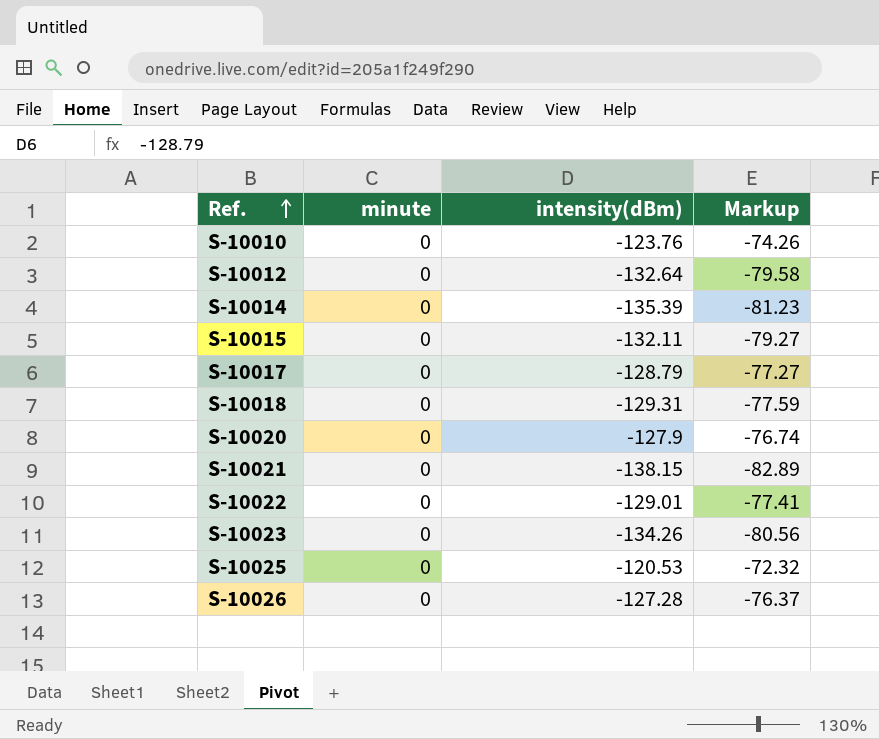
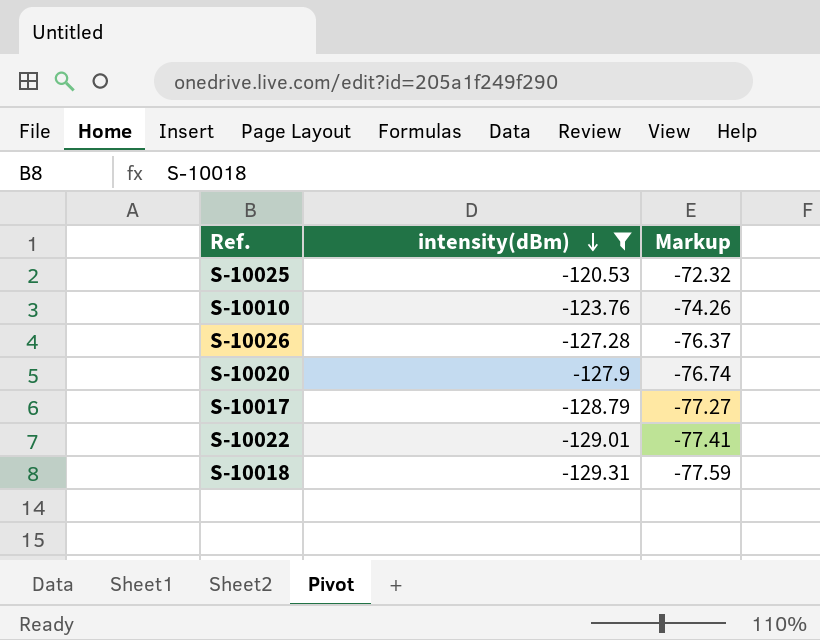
filter: none -> intensity(dBm) >= -129.31
row order: Ref. ascending -> intensity(dBm) descending
column minute | position: 2 -> none

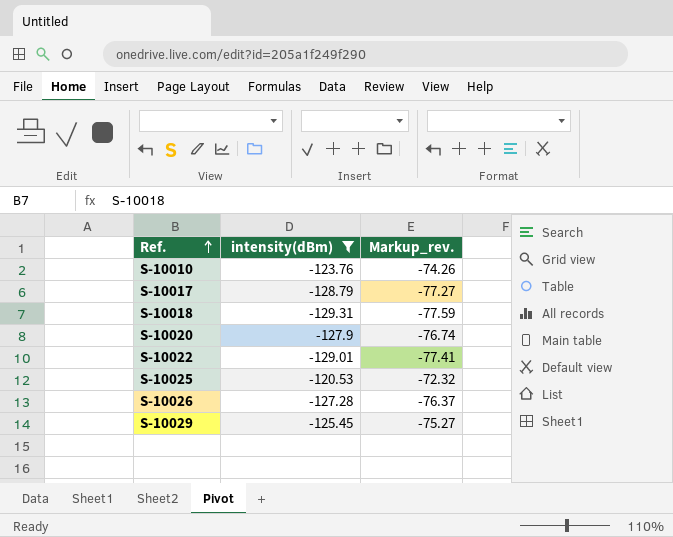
row order: intensity(dBm) descending -> Ref. ascending
column name: Markup -> Markup_rev.
row S-10029: none -> -125.45 | -75.27

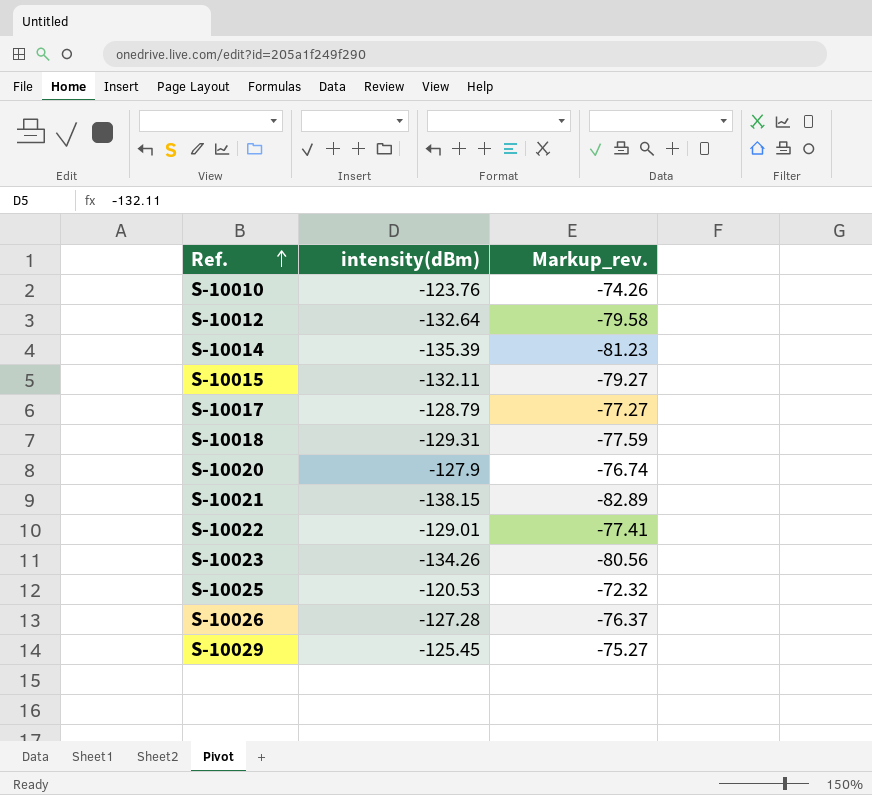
filter: intensity(dBm) >= -129.31 -> none

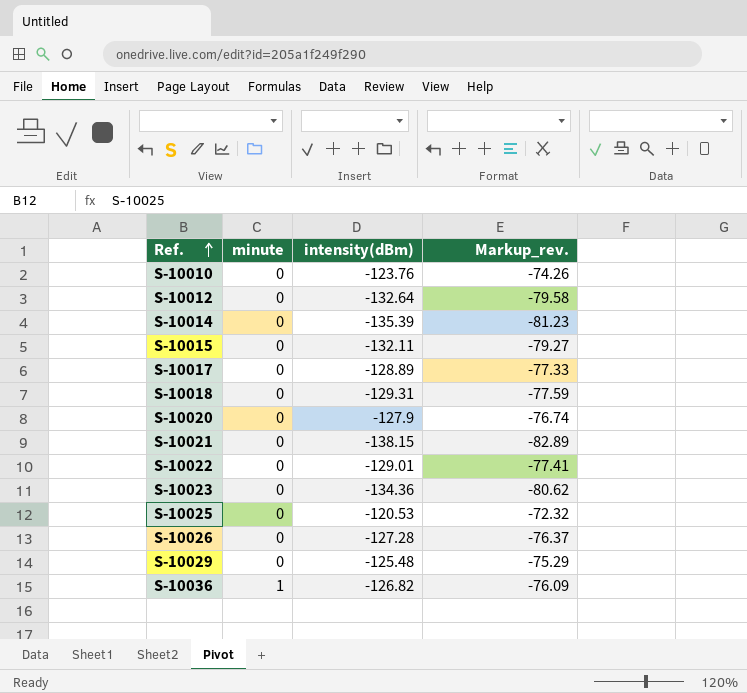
column minute | position: none -> 2
S-10017 | intensity(dBm): -128.79 -> -128.89
S-10017 | Markup_rev.: -77.27 -> -77.33
S-10023 | intensity(dBm): -134.26 -> -134.36
S-10023 | Markup_rev.: -80.56 -> -80.62
S-10029 | intensity(dBm): -125.45 -> -125.48
S-10029 | Markup_rev.: -75.27 -> -75.29
row S-10036: none -> 1 | -126.82 | -76.09

